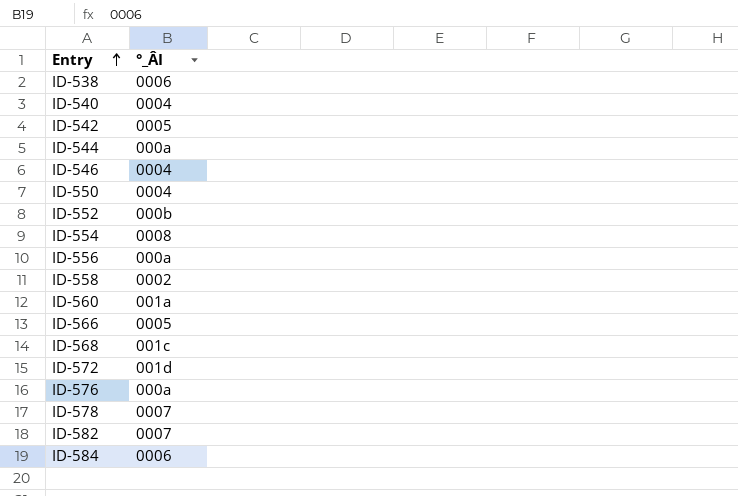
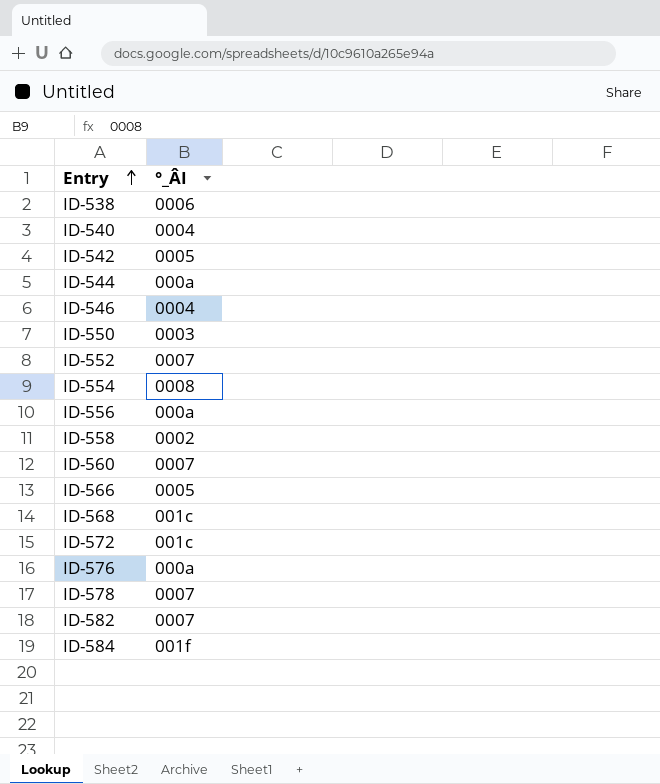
ID-550 | °_ÂI: 0004 -> 0003
ID-552 | °_ÂI: 000b -> 0007
ID-560 | °_ÂI: 001a -> 0007
ID-572 | °_ÂI: 001d -> 001c
ID-584 | °_ÂI: 0006 -> 001f

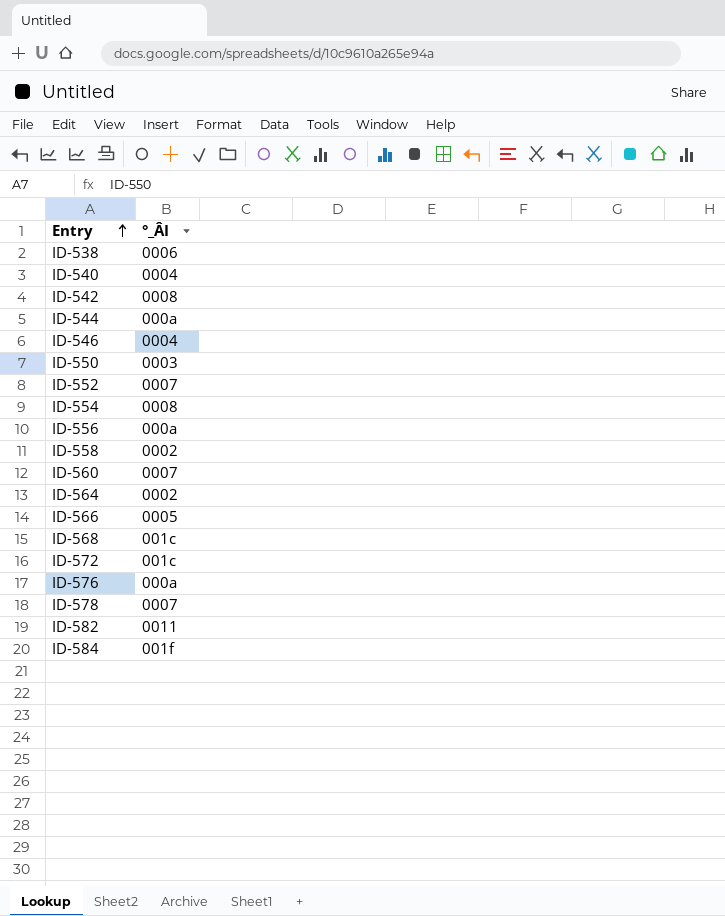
ID-542 | °_ÂI: 0005 -> 0008
row ID-564: none -> 0002
ID-582 | °_ÂI: 0007 -> 0011

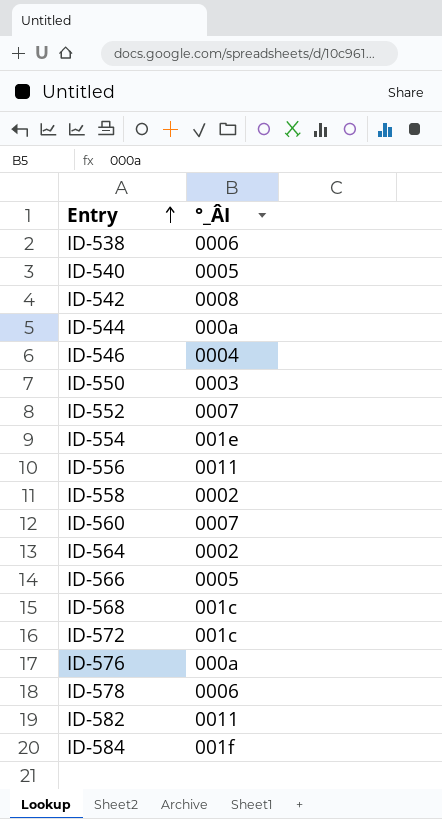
ID-540 | °_ÂI: 0004 -> 0005
ID-554 | °_ÂI: 0008 -> 001e
ID-556 | °_ÂI: 000a -> 0011
ID-578 | °_ÂI: 0007 -> 0006

